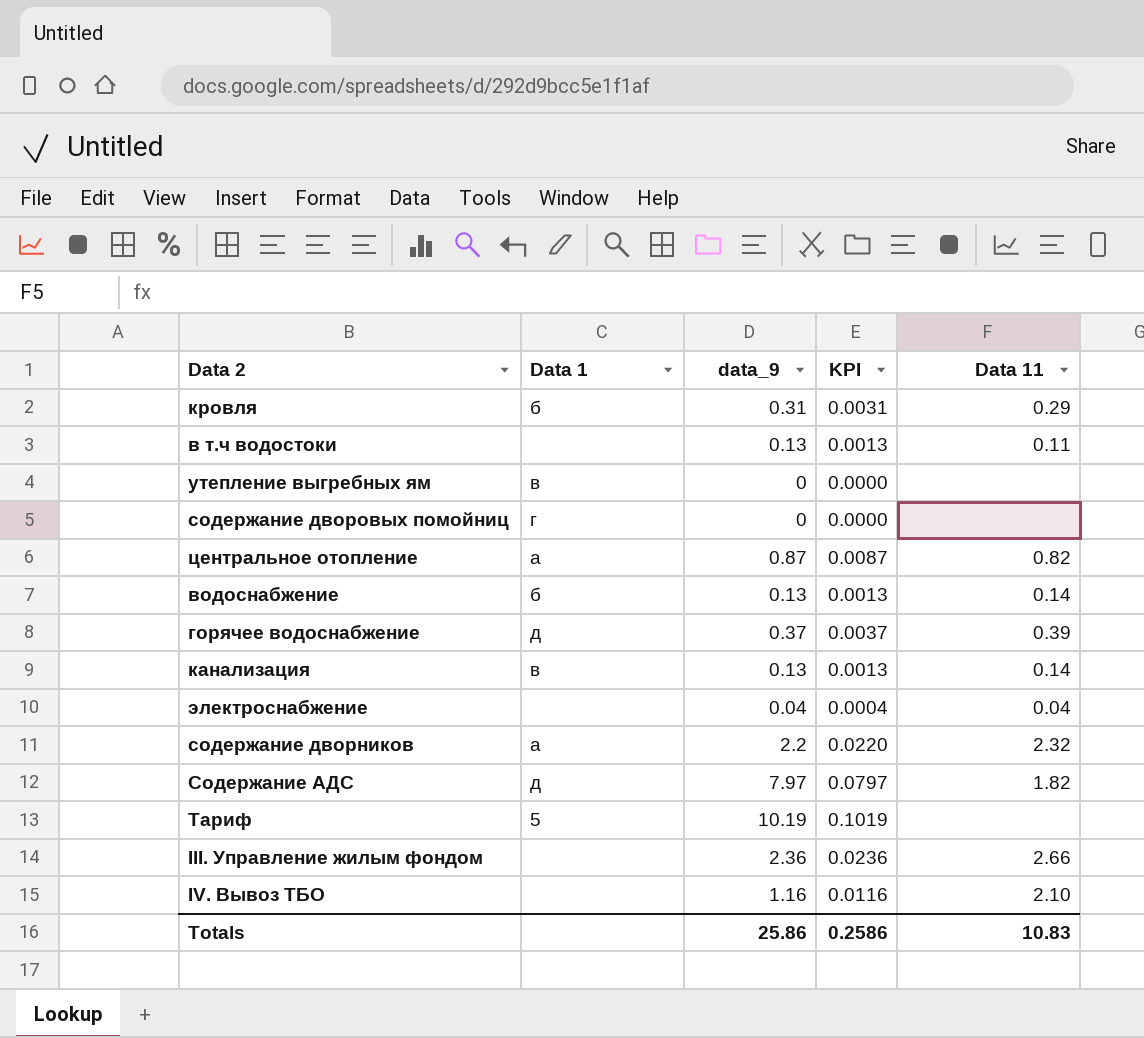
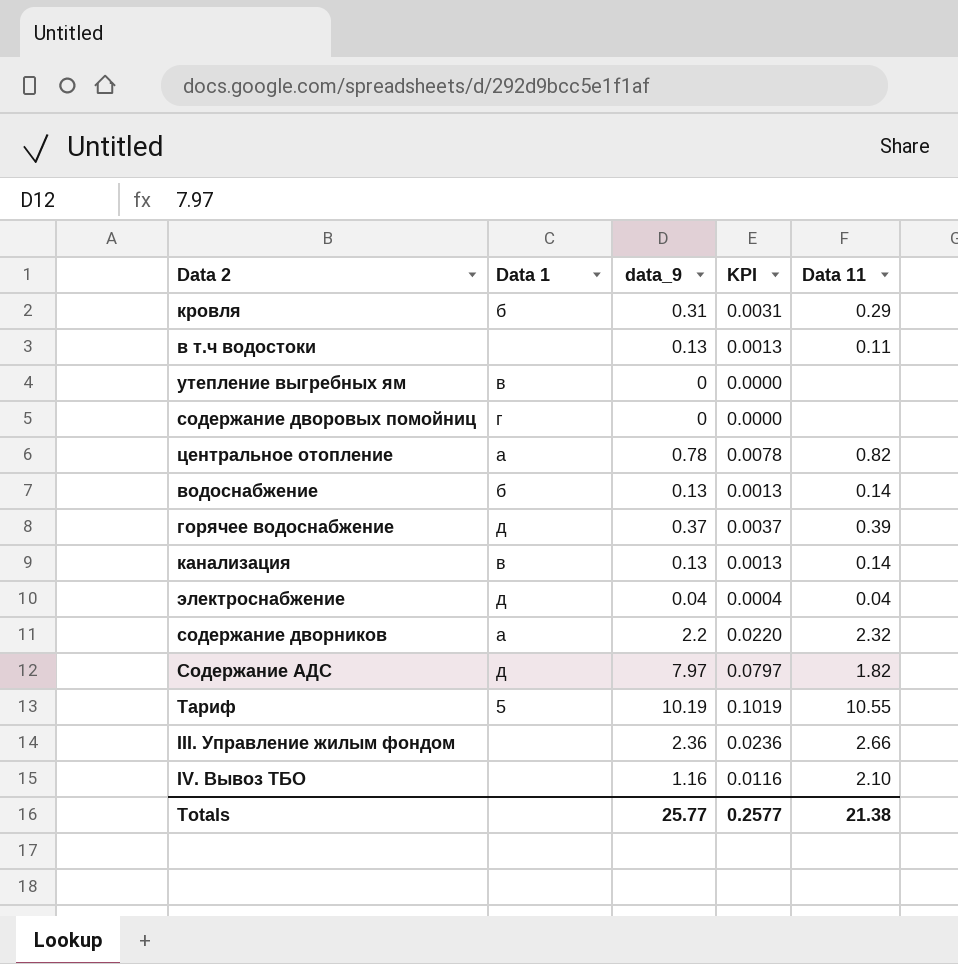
центральное отопление | data_9: 0.87 -> 0.78
центральное отопление | KPI: 0.0087 -> 0.0078
электроснабжение | Data 1: none -> д
Тариф | Data 11: none -> 10.55
Totals | data_9: 25.86 -> 25.77
Totals | KPI: 0.2586 -> 0.2577
Totals | Data 11: 10.83 -> 21.38

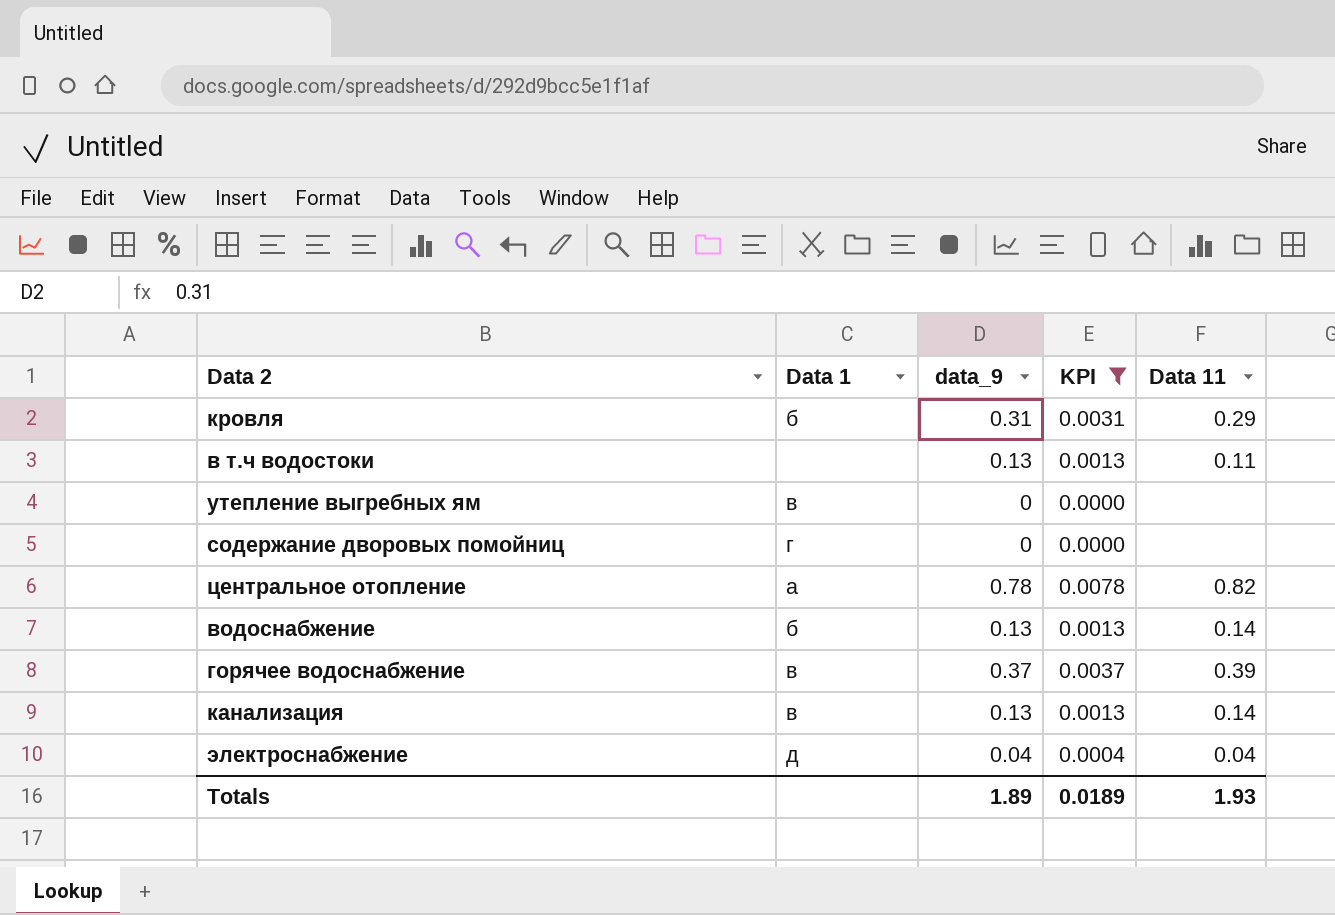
filter: none -> KPI <= 0.0078
горячее водоснабжение | Data 1: д -> в
Totals | data_9: 25.77 -> 1.89
Totals | KPI: 0.2577 -> 0.0189
Totals | Data 11: 21.38 -> 1.93

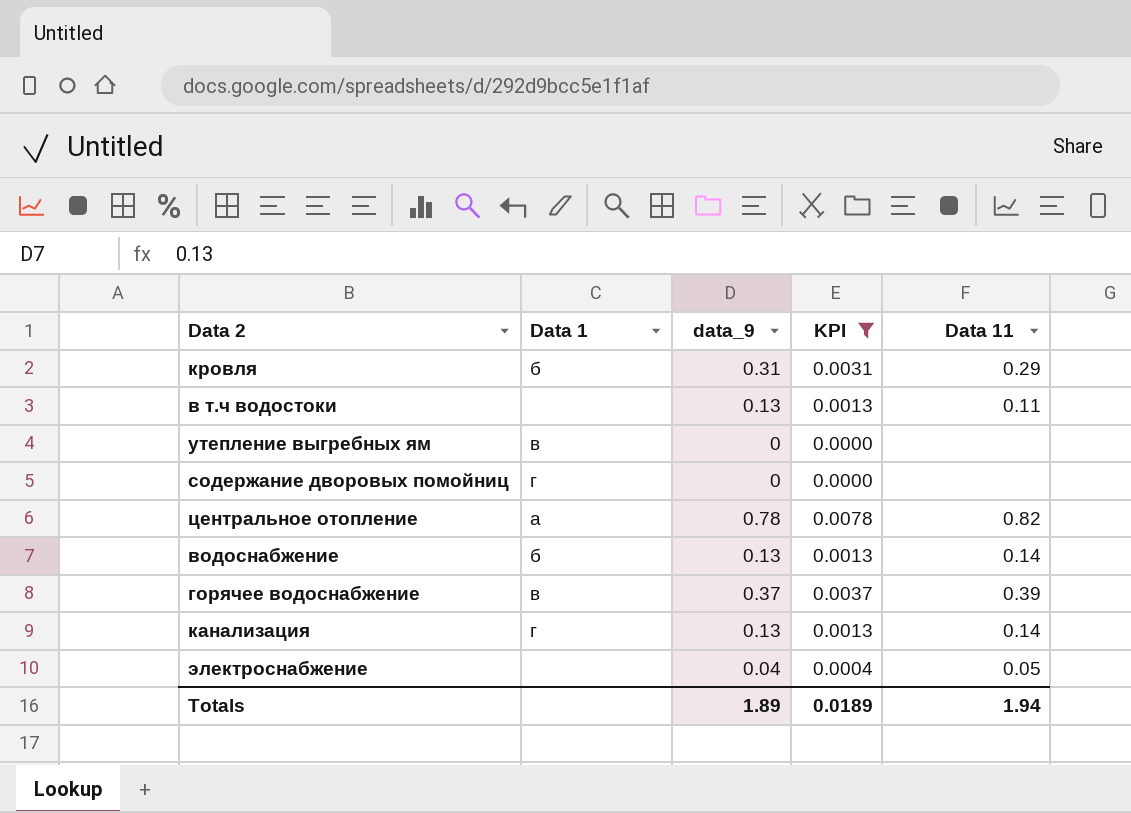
канализация | Data 1: в -> г
электроснабжение | Data 1: д -> none
электроснабжение | Data 11: 0.04 -> 0.05
Totals | Data 11: 1.93 -> 1.94

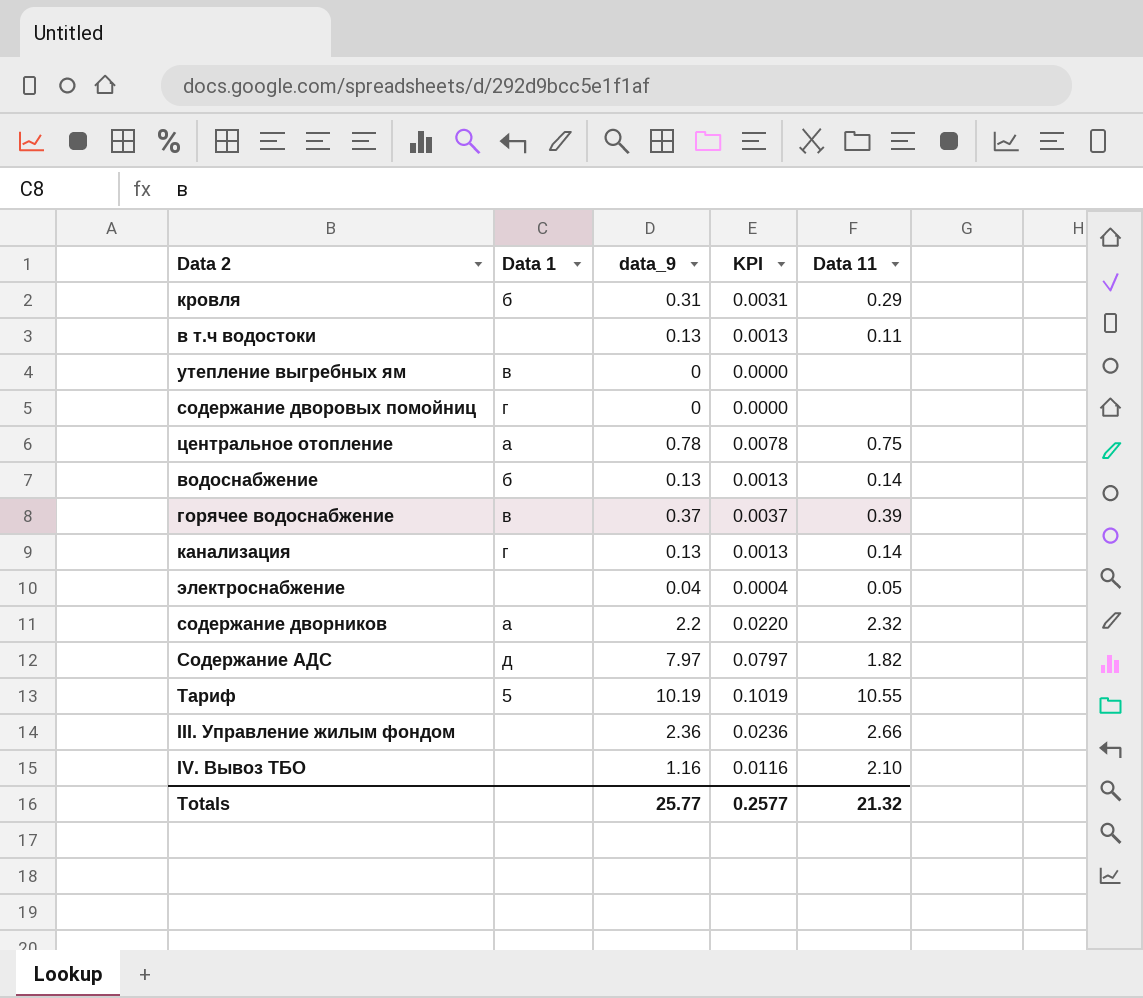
filter: KPI <= 0.0078 -> none
центральное отопление | Data 11: 0.82 -> 0.75
Totals | data_9: 1.89 -> 25.77
Totals | KPI: 0.0189 -> 0.2577
Totals | Data 11: 1.94 -> 21.32

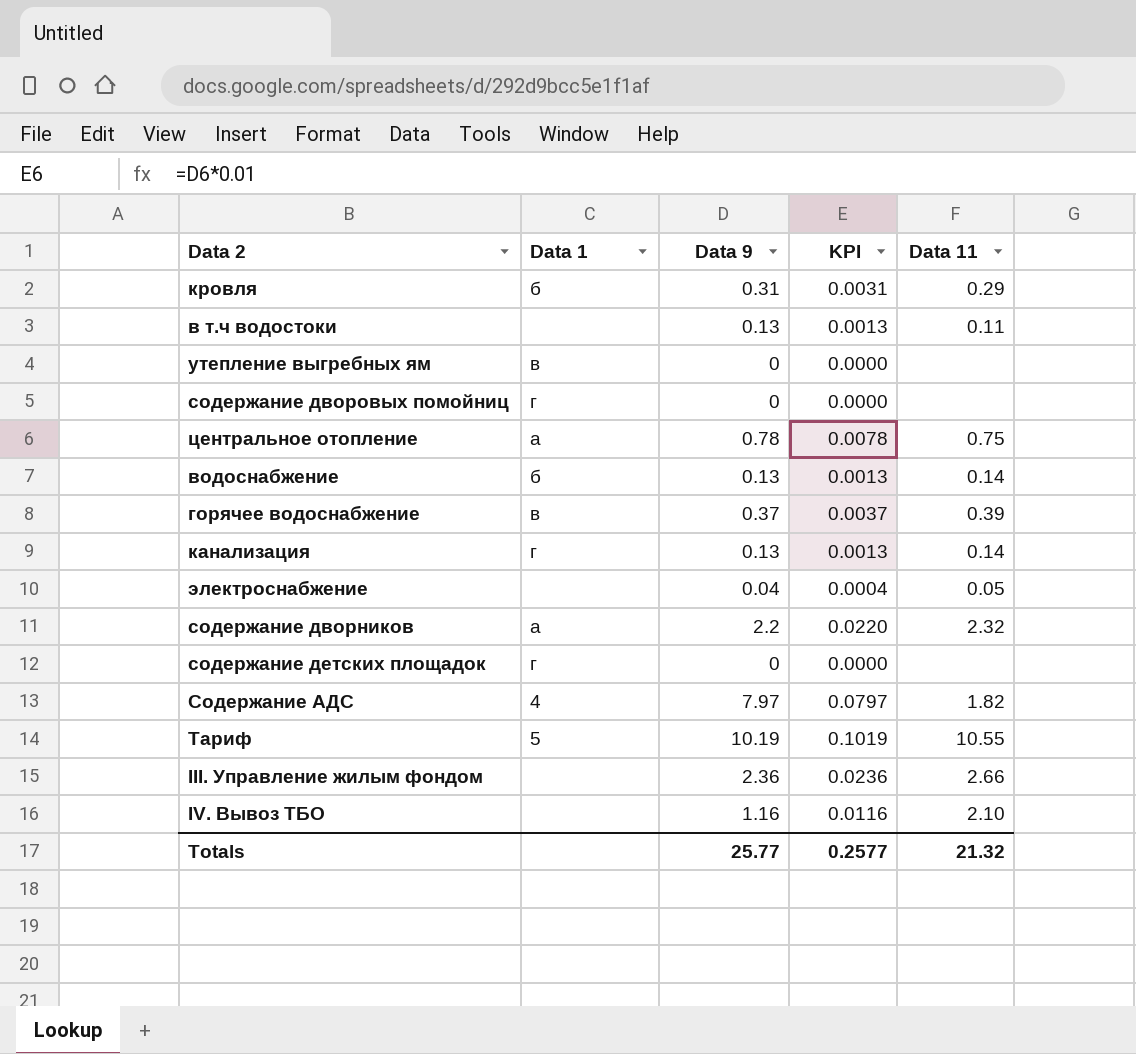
column name: data_9 -> Data 9
row содержание детских площадок: none -> г | 0 | 0.0000 | none
Содержание АДС | Data 1: д -> 4

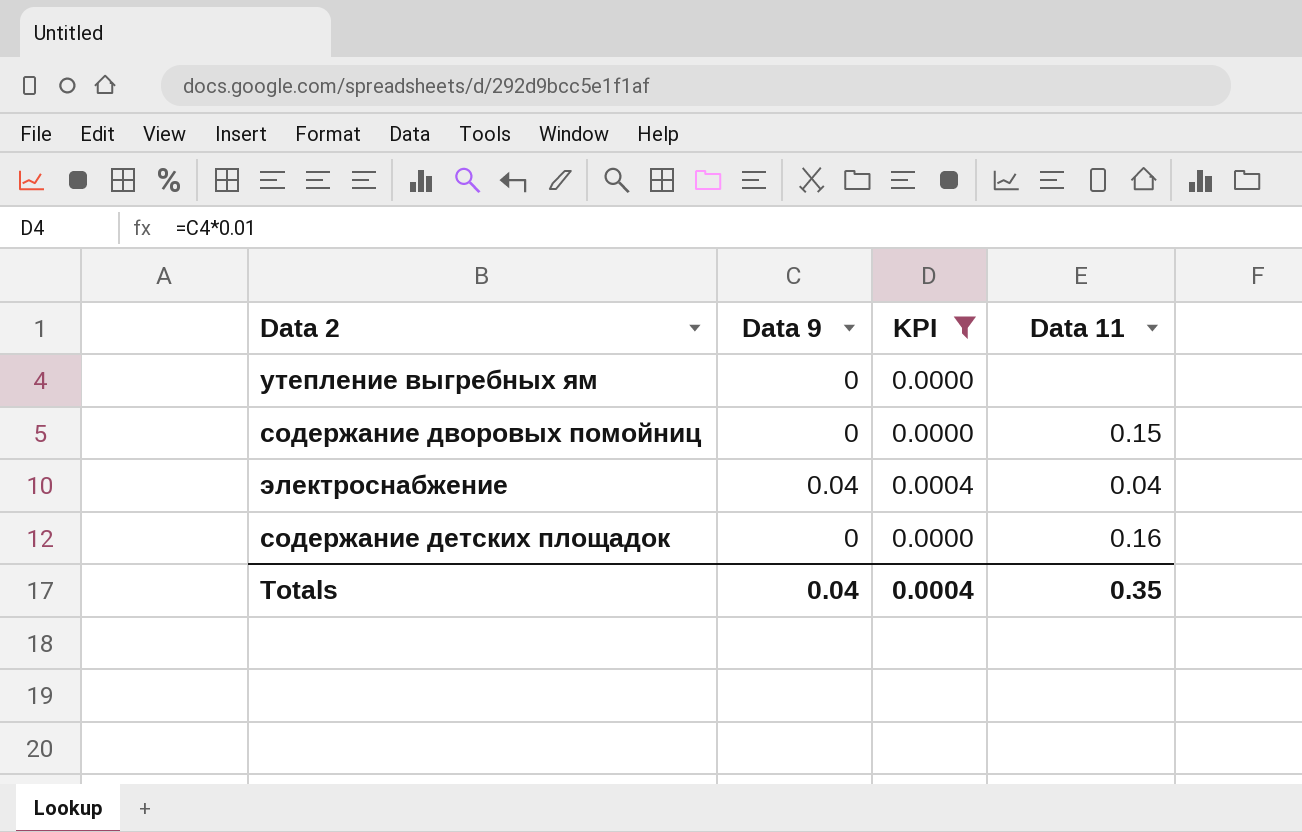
filter: none -> KPI <= 0.0004
column Data 1 | position: 2 -> none
содержание дворовых помойниц | Data 11: none -> 0.15
электроснабжение | Data 11: 0.05 -> 0.04
содержание детских площадок | Data 11: none -> 0.16
Totals | Data 9: 25.77 -> 0.04
Totals | KPI: 0.2577 -> 0.0004
Totals | Data 11: 21.32 -> 0.35

